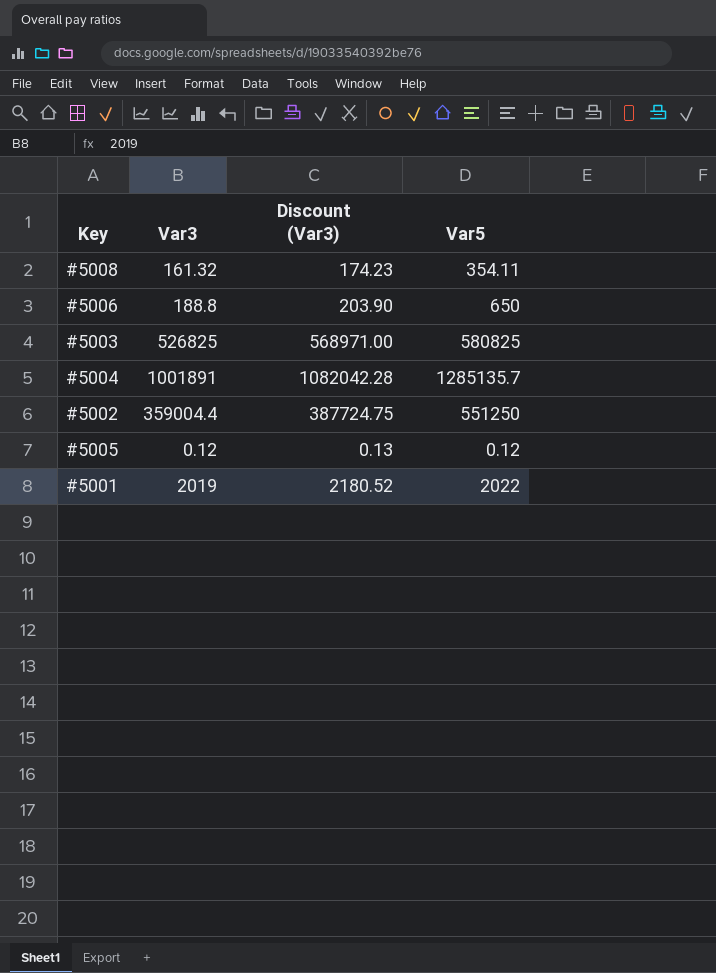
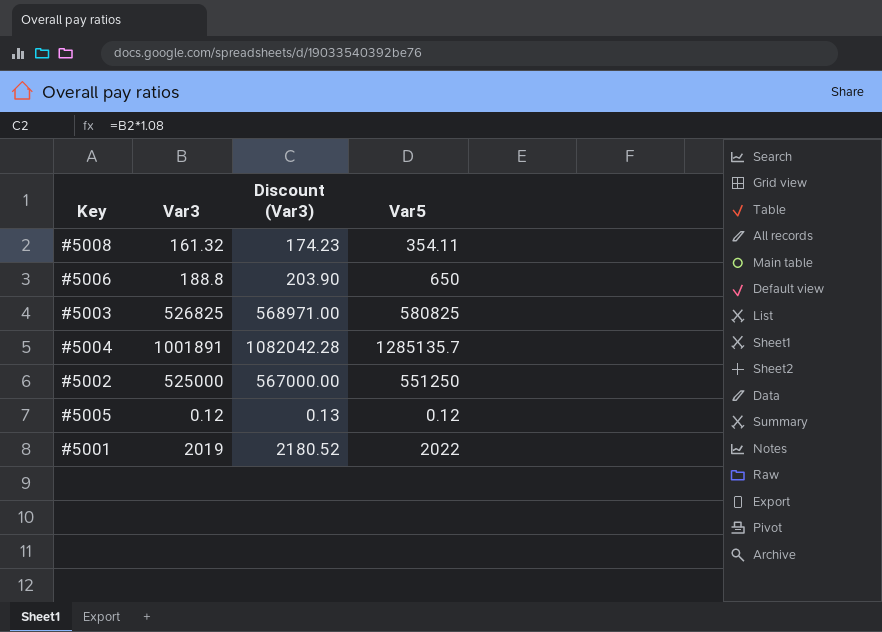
#5002 | Var3: 359004.4 -> 525000
#5002 | Discount (Var3): 387724.75 -> 567000.00

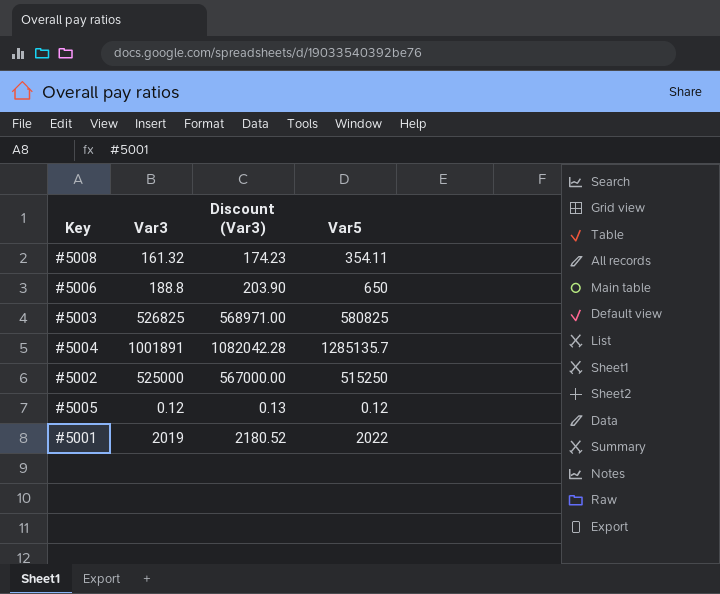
#5002 | Var5: 551250 -> 515250

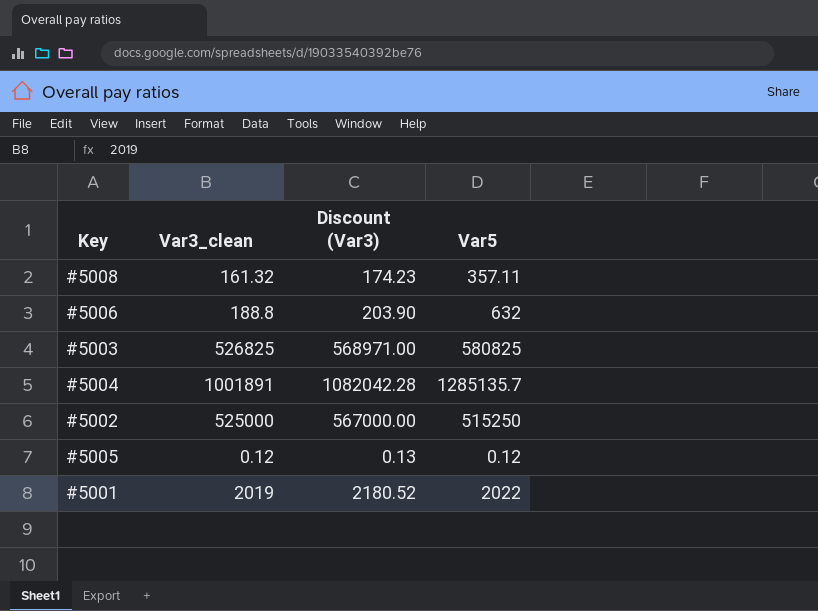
column name: Var3 -> Var3_clean
#5008 | Var5: 354.11 -> 357.11
#5006 | Var5: 650 -> 632

